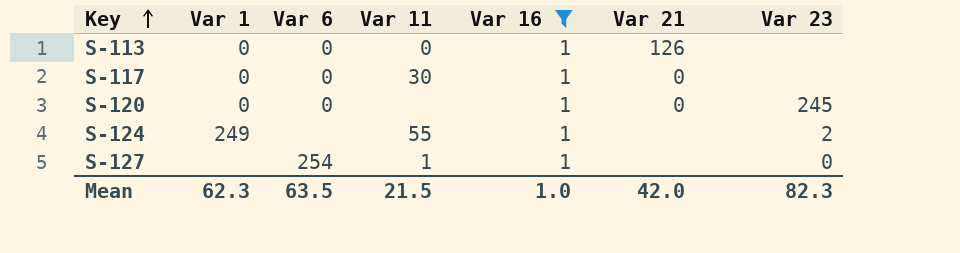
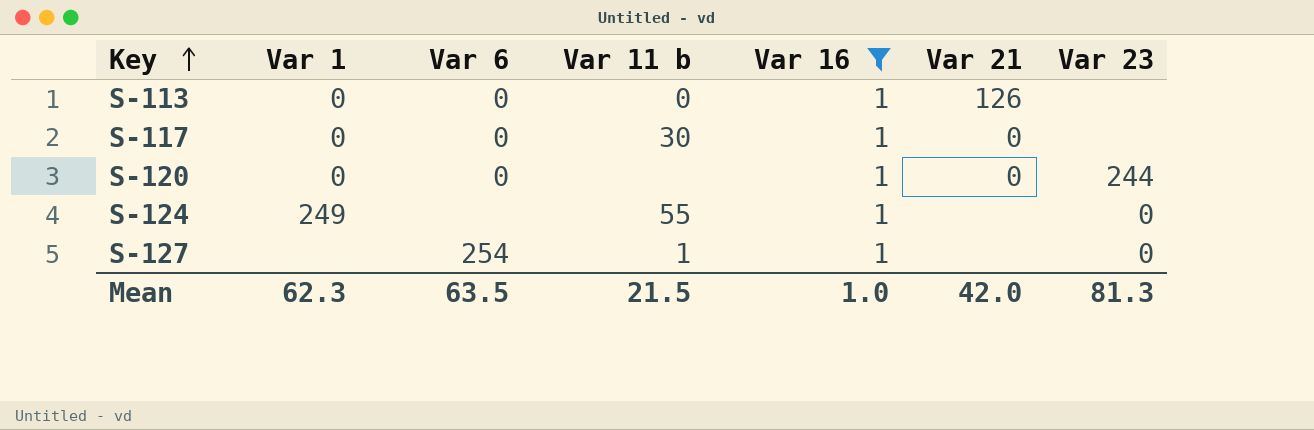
column name: Var 11 -> Var 11 b
S-120 | Var 23: 245 -> 244
S-124 | Var 23: 2 -> 0
Mean | Var 23: 82.3 -> 81.3

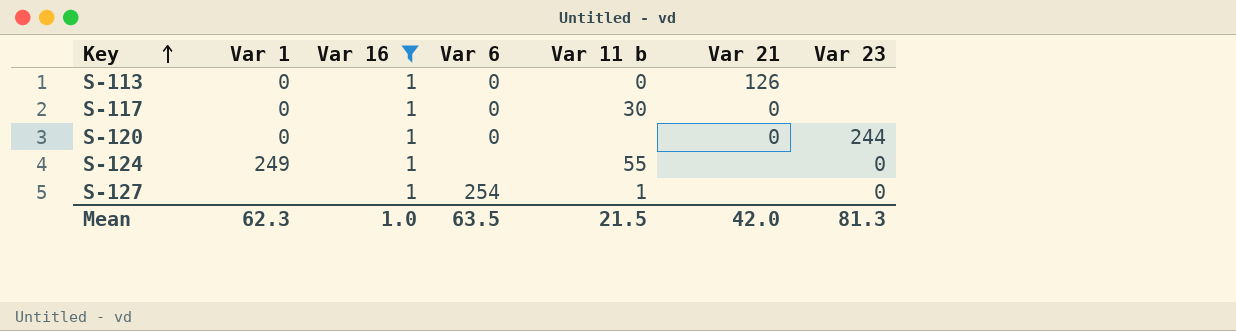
column Var 16 | position: 5 -> 3

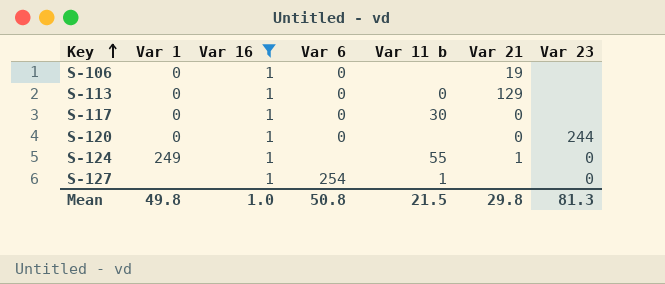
row S-106: none -> 0 | 1 | 0 | none | 19 | none
S-113 | Var 21: 126 -> 129
S-124 | Var 21: none -> 1
Mean | Var 1: 62.3 -> 49.8
Mean | Var 6: 63.5 -> 50.8
Mean | Var 21: 42.0 -> 29.8

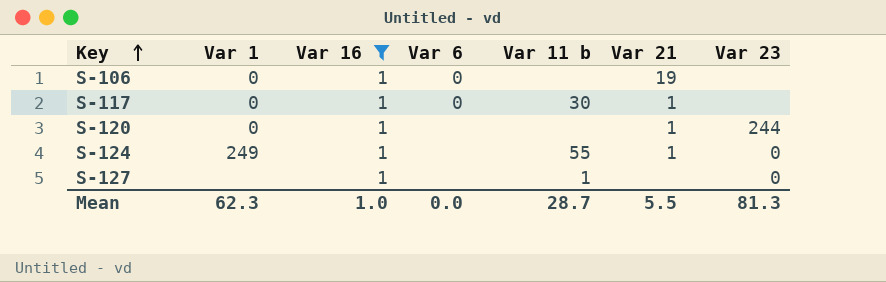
row S-113: 0 | 1 | 0 | 0 | 129 | none -> none
S-117 | Var 21: 0 -> 1
S-120 | Var 6: 0 -> none
S-120 | Var 21: 0 -> 1
S-127 | Var 6: 254 -> none
Mean | Var 1: 49.8 -> 62.3
Mean | Var 6: 50.8 -> 0.0
Mean | Var 11 b: 21.5 -> 28.7
Mean | Var 21: 29.8 -> 5.5

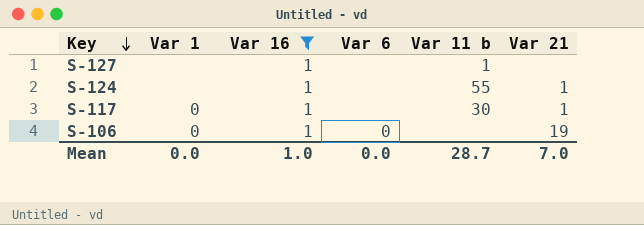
row order: Key ascending -> Key descending
column Var 23 | position: 7 -> none
row S-120: 0 | 1 | none | none | 1 | 244 -> none
S-124 | Var 1: 249 -> none
S-117 | Var 6: 0 -> none
Mean | Var 1: 62.3 -> 0.0
Mean | Var 21: 5.5 -> 7.0

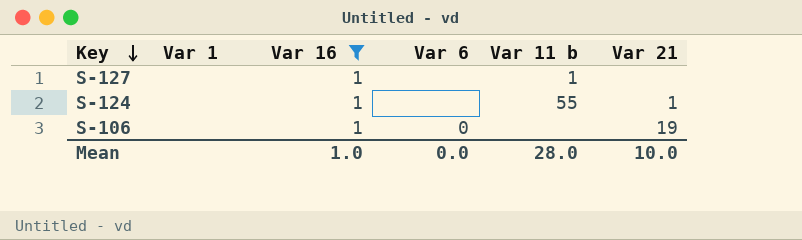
row S-117: 0 | 1 | none | 30 | 1 -> none
S-106 | Var 1: 0 -> none
Mean | Var 1: 0.0 -> none
Mean | Var 11 b: 28.7 -> 28.0
Mean | Var 21: 7.0 -> 10.0

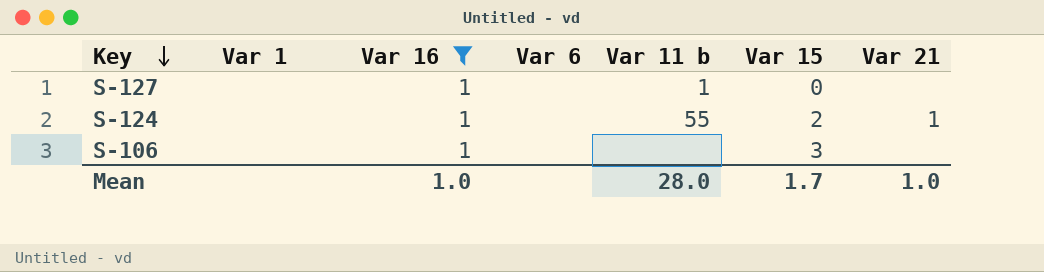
column Var 15 | position: none -> 6
S-106 | Var 6: 0 -> none
S-106 | Var 21: 19 -> none
Mean | Var 6: 0.0 -> none
Mean | Var 21: 10.0 -> 1.0

